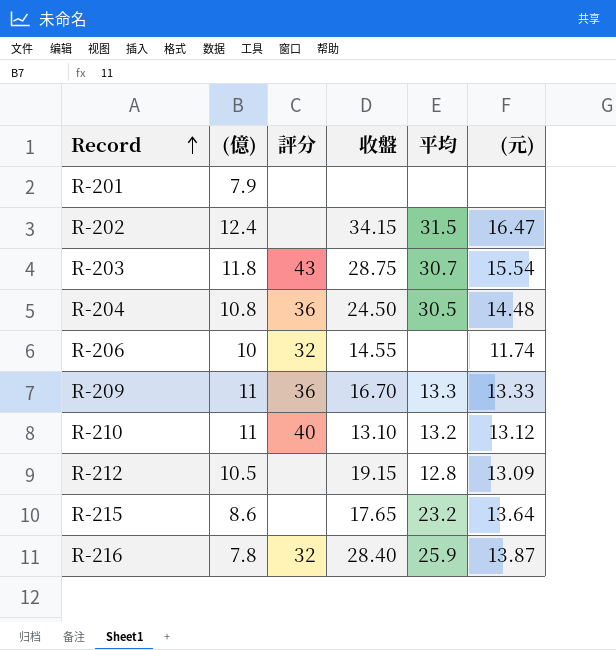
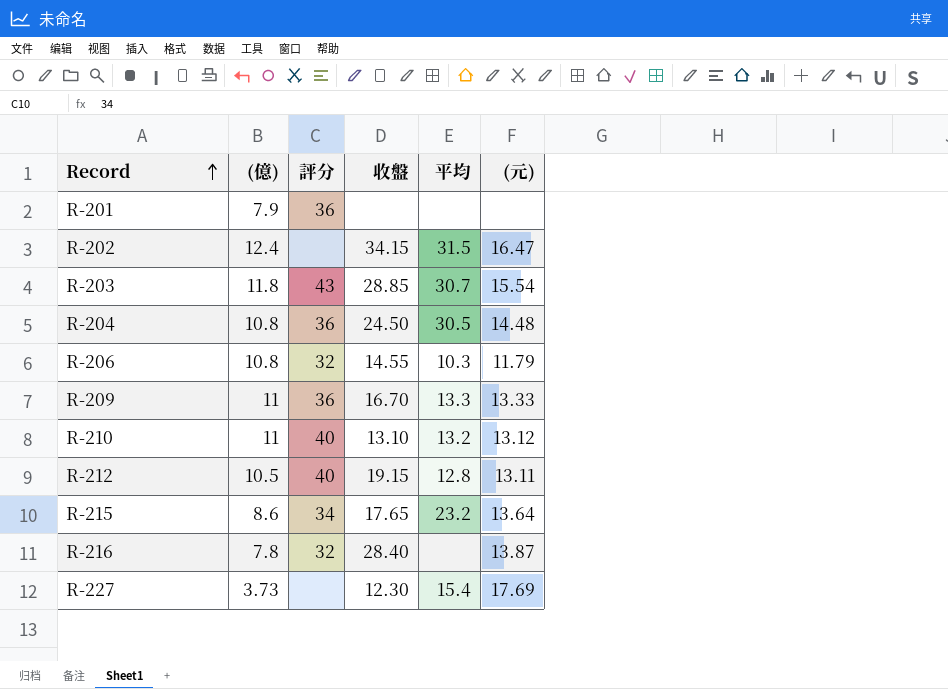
R-201 | 評分: none -> 36
R-203 | 收盤: 28.75 -> 28.85
R-206 | (億): 10 -> 10.8
R-206 | 平均: none -> 10.3
R-206 | (元): 11.74 -> 11.79
R-212 | 評分: none -> 40
R-212 | (元): 13.09 -> 13.11
R-215 | 評分: none -> 34
R-216 | 平均: 25.9 -> none
row R-227: none -> 3.73 | none | 12.30 | 15.4 | 17.69

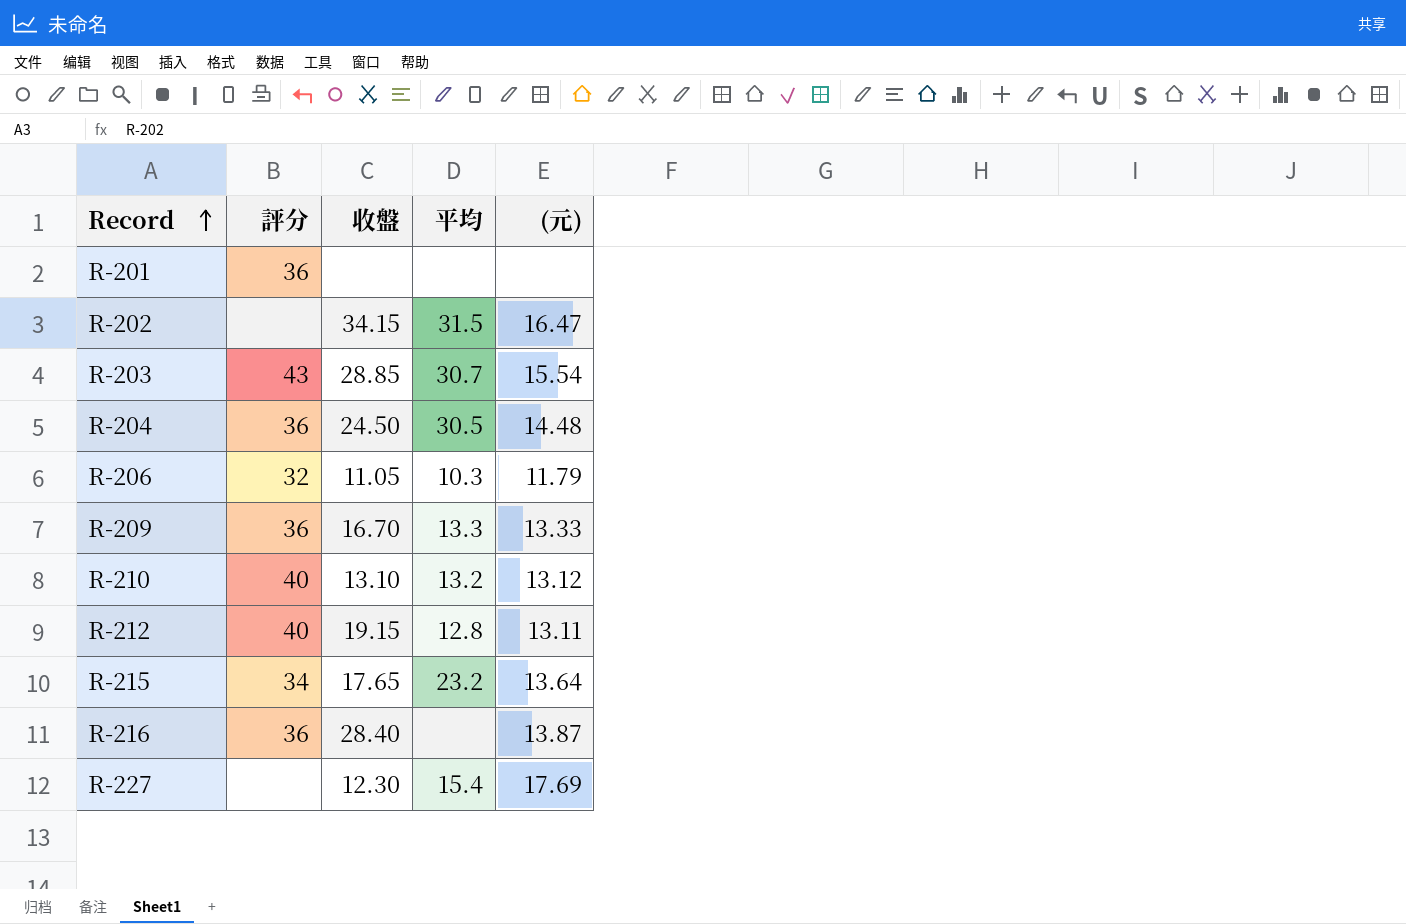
column (億) | position: 2 -> none
R-206 | 收盤: 14.55 -> 11.05
R-216 | 評分: 32 -> 36

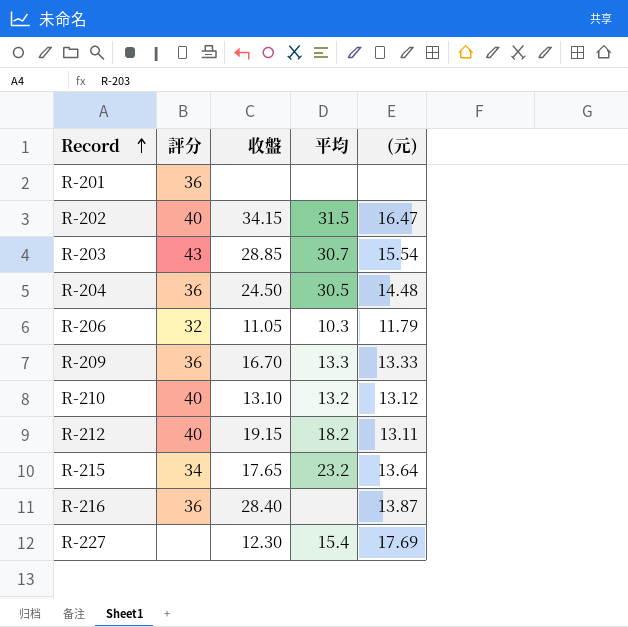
R-202 | 評分: none -> 40
R-212 | 平均: 12.8 -> 18.2

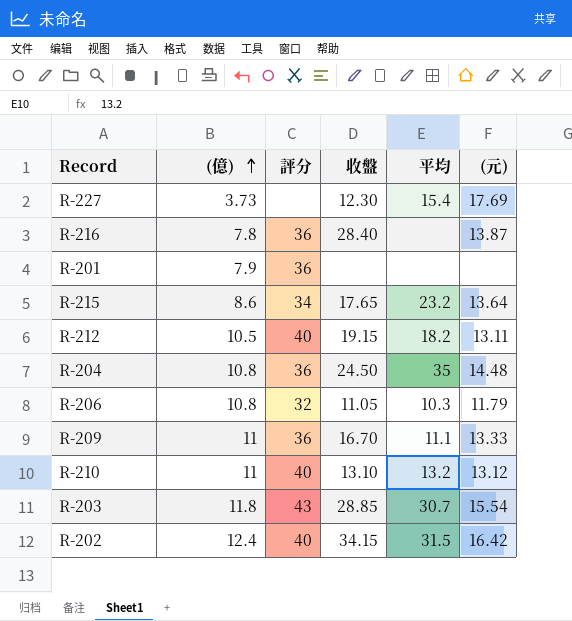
row order: Record ascending -> (億) ascending
column (億) | position: none -> 2
R-204 | 平均: 30.5 -> 35
R-209 | 平均: 13.3 -> 11.1
R-202 | (元): 16.47 -> 16.42

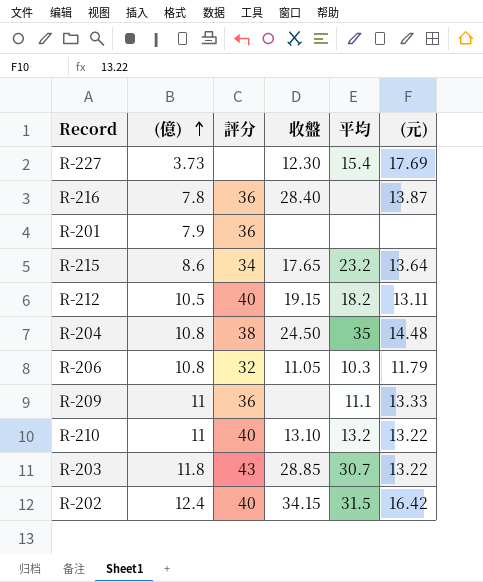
R-204 | 評分: 36 -> 38
R-209 | 收盤: 16.70 -> none
R-210 | (元): 13.12 -> 13.22
R-203 | (元): 15.54 -> 13.22

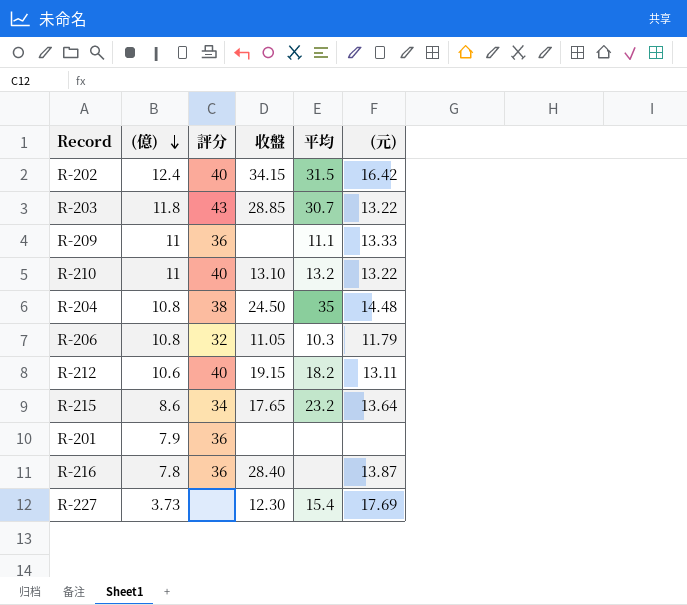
row order: (億) ascending -> (億) descending
R-212 | (億): 10.5 -> 10.6

